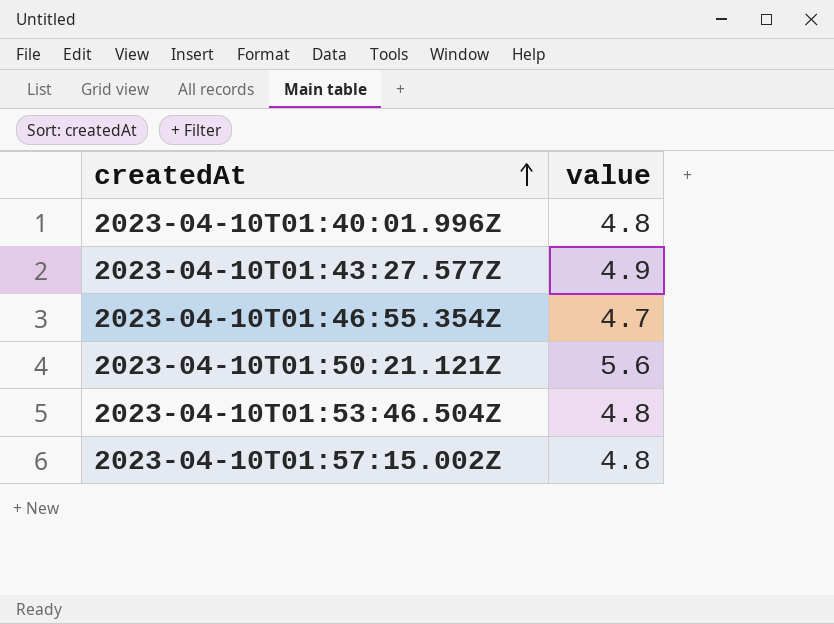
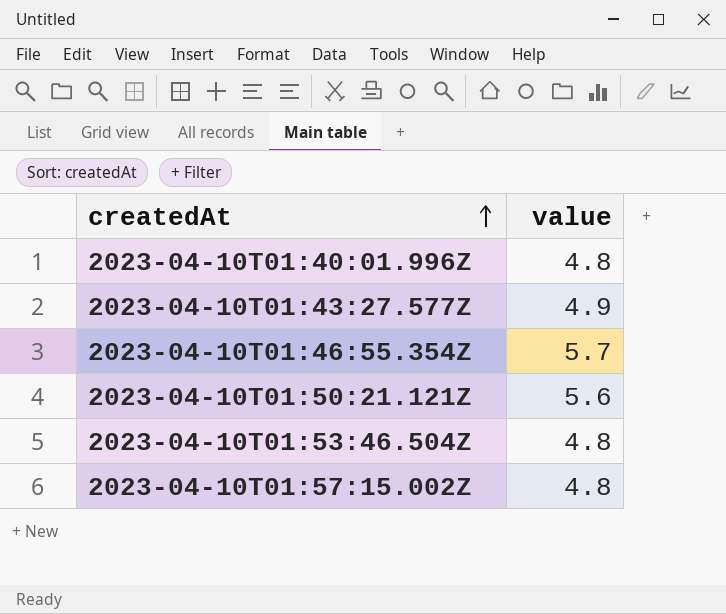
2023-04-10T01:46:55.354Z | value: 4.7 -> 5.7

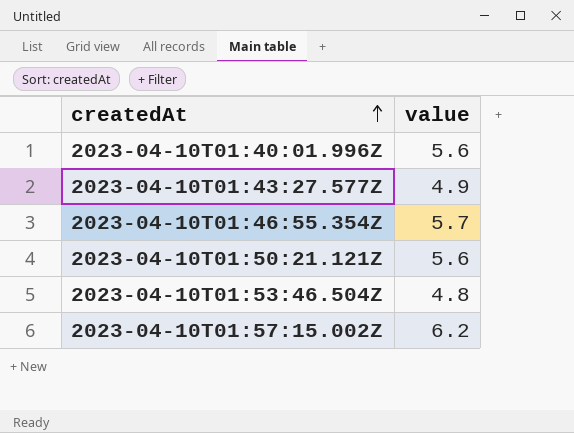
2023-04-10T01:40:01.996Z | value: 4.8 -> 5.6
2023-04-10T01:57:15.002Z | value: 4.8 -> 6.2

